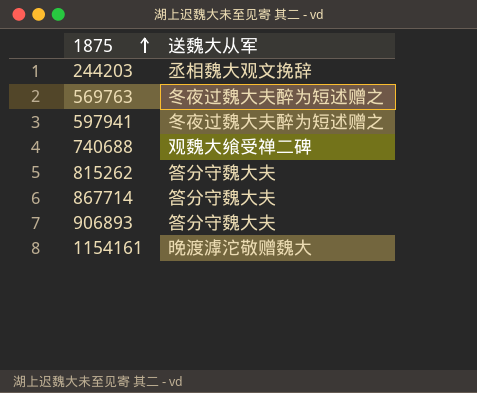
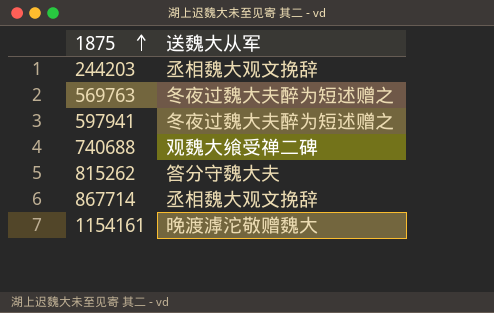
row 906893: 答分守魏大夫 -> none
867714 | 送魏大从军: 答分守魏大夫 -> 丞相魏大观文挽辞

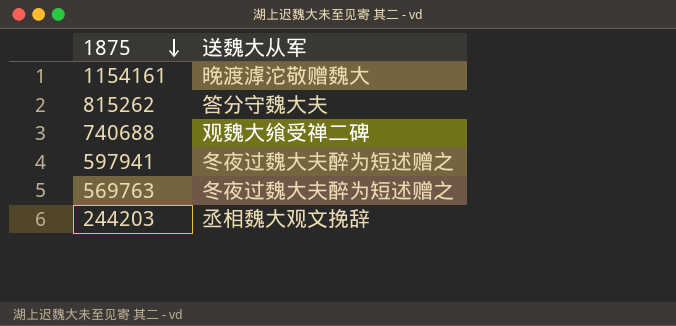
row order: 1875 ascending -> 1875 descending
row 867714: 丞相魏大观文挽辞 -> none

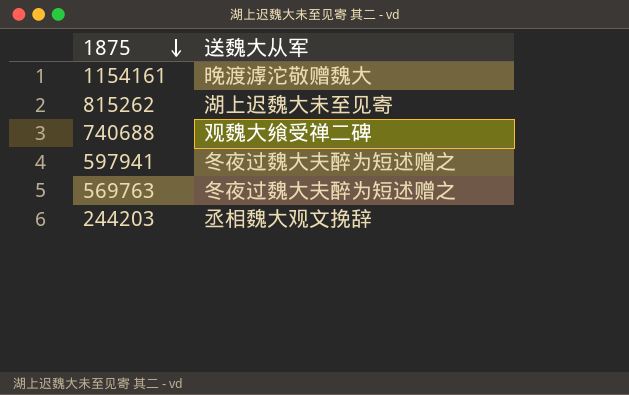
815262 | 送魏大从军: 答分守魏大夫 -> 湖上迟魏大未至见寄

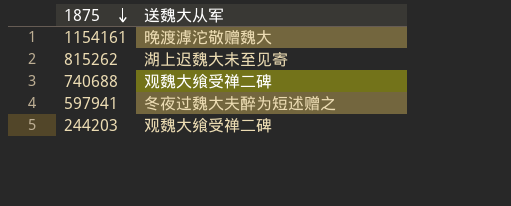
row 569763: 冬夜过魏大夫醉为短述赠之 -> none
244203 | 送魏大从军: 丞相魏大观文挽辞 -> 观魏大飨受禅二碑

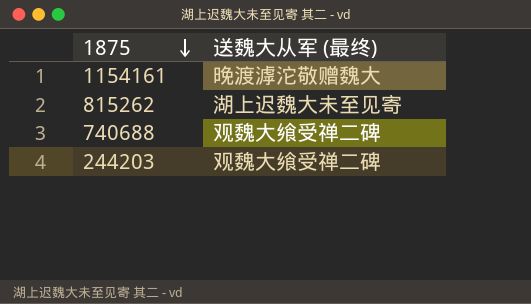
column name: 送魏大从军 -> 送魏大从军 (最终)
row 597941: 冬夜过魏大夫醉为短述赠之 -> none

